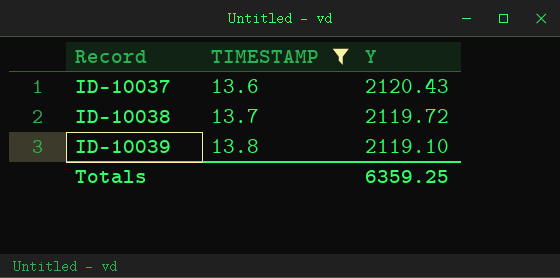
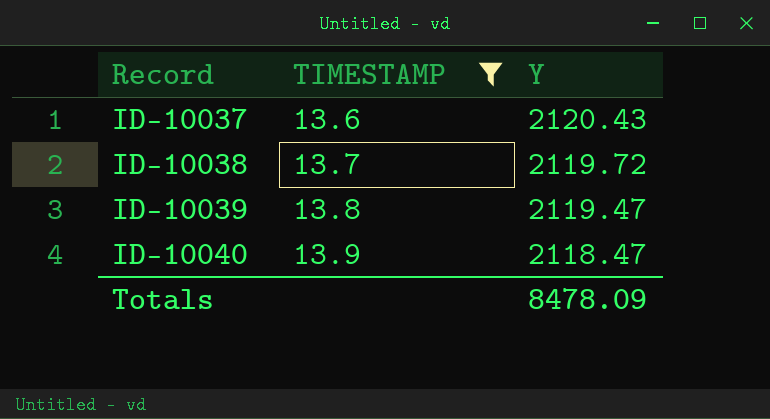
ID-10039 | Y: 2119.10 -> 2119.47
row ID-10040: none -> 13.9 | 2118.47
Totals | Y: 6359.25 -> 8478.09

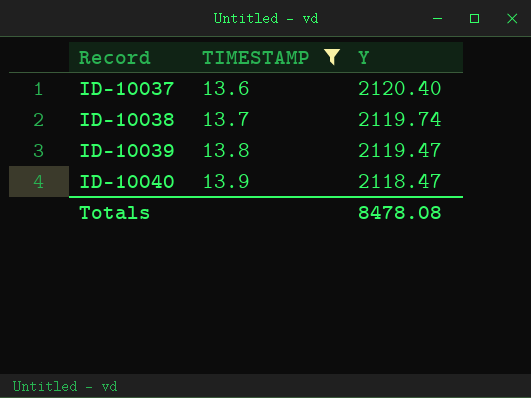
ID-10037 | Y: 2120.43 -> 2120.40
ID-10038 | Y: 2119.72 -> 2119.74
Totals | Y: 8478.09 -> 8478.08

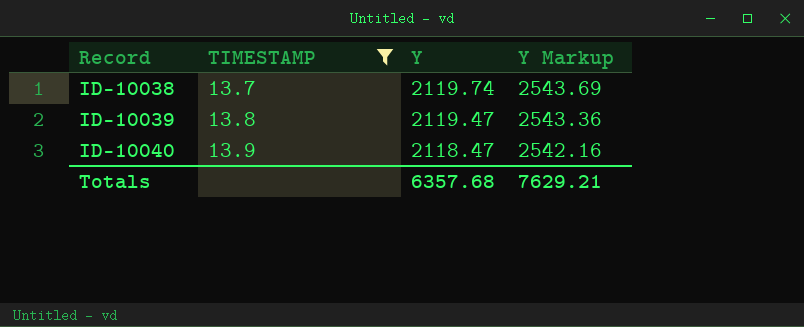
column Y Markup | formula: none -> [Y] * 1.2
row ID-10037: 13.6 | 2120.40 -> none
Totals | Y: 8478.08 -> 6357.68

